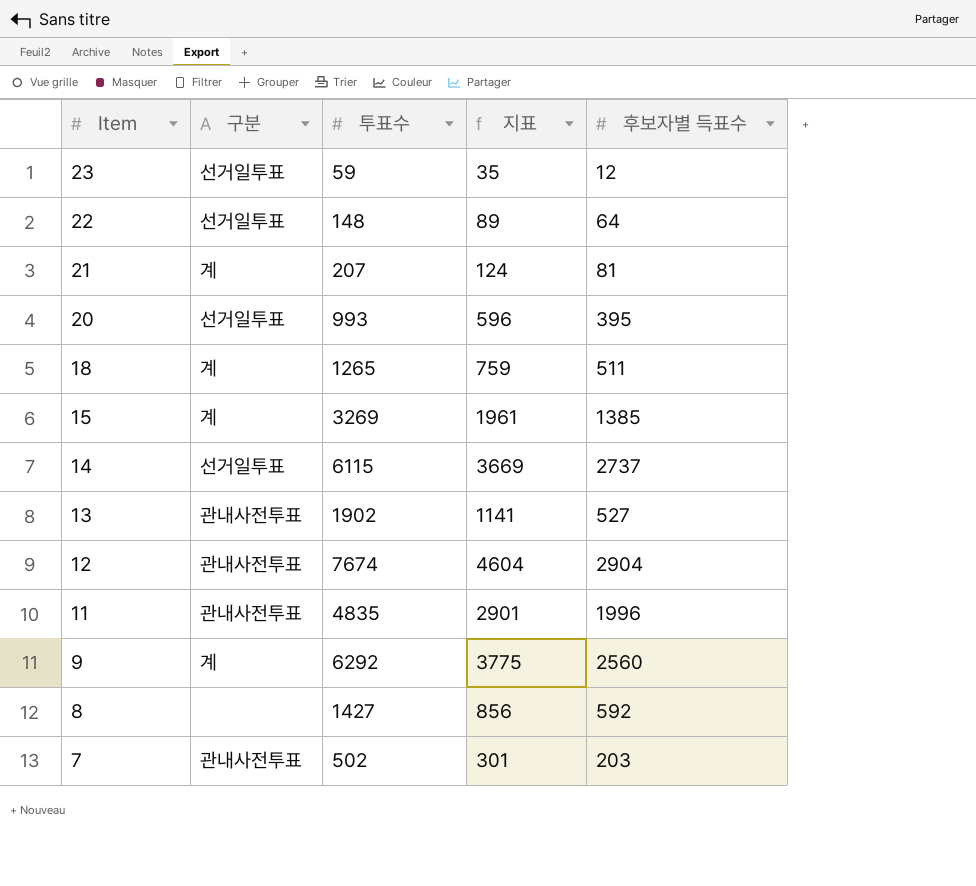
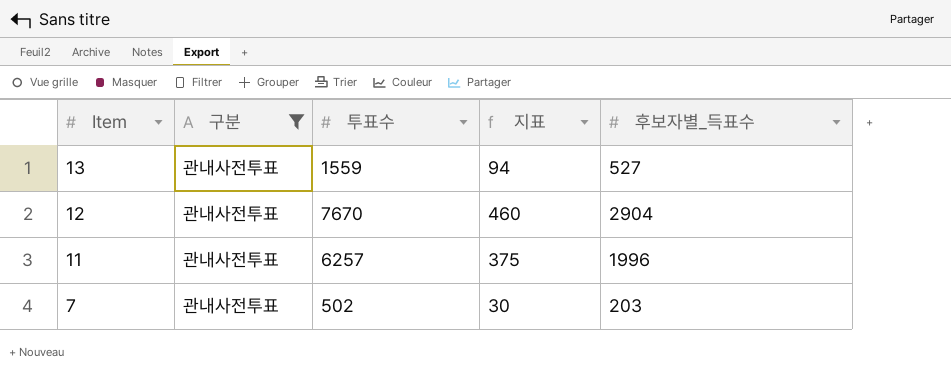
filter: none -> 구분 = 관내사전투표
column 지표 | formula: [투표수] * 0.6 -> [투표수] * 0.06
column name: 후보자별 득표수 -> 후보자별_득표수
13 | 투표수: 1902 -> 1559
12 | 투표수: 7674 -> 7670
11 | 투표수: 4835 -> 6257

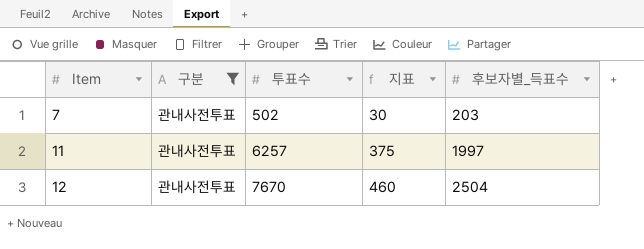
row order: Item descending -> Item ascending
row 13: 관내사전투표 | 1559 | 94 | 527 -> none
11 | 후보자별_득표수: 1996 -> 1997
12 | 후보자별_득표수: 2904 -> 2504

